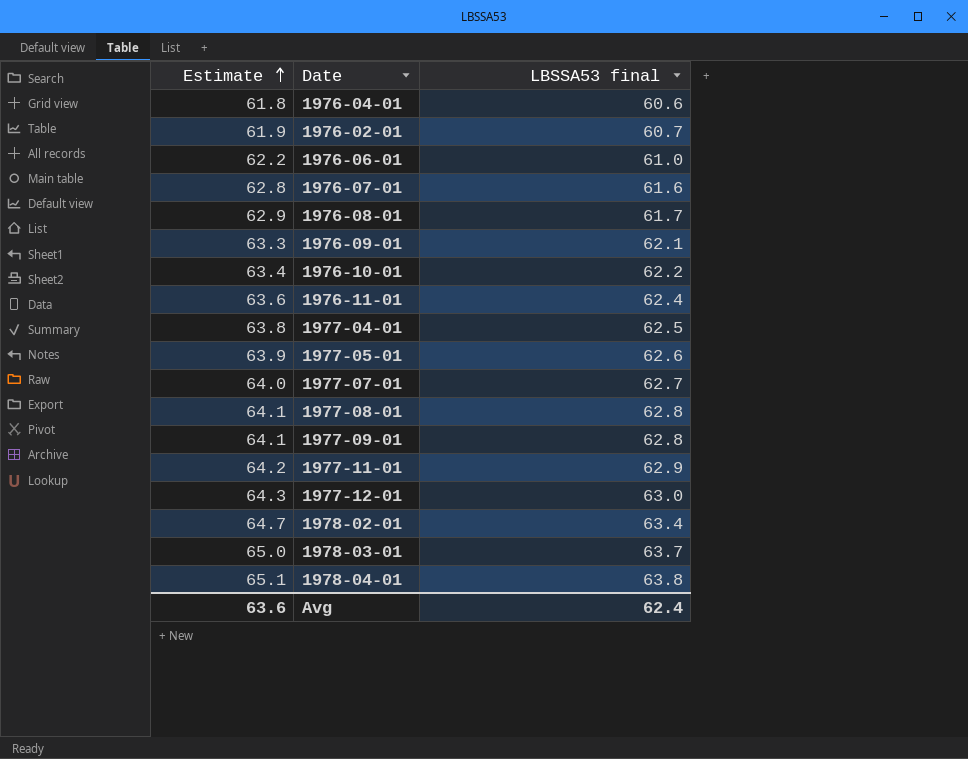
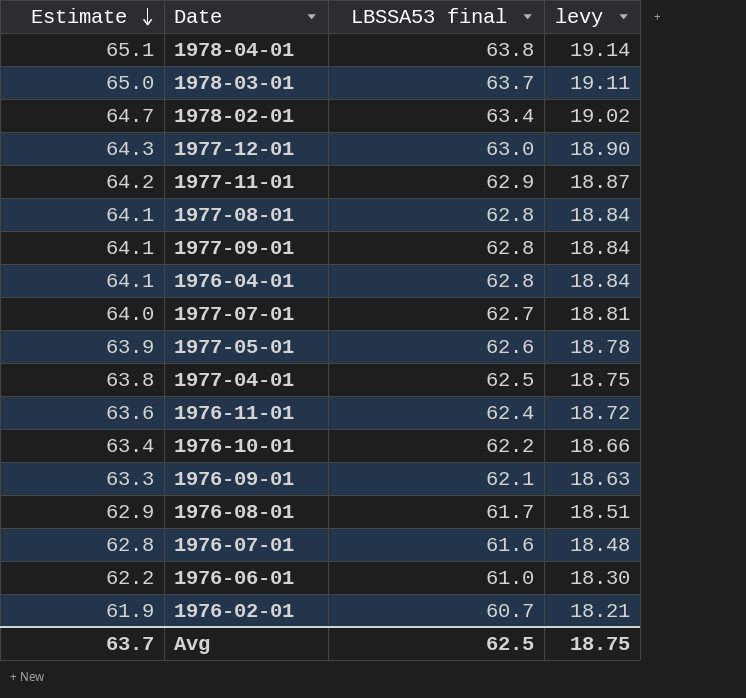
row order: Estimate ascending -> Estimate descending
column levy | formula: none -> [LBSSA53 final] * 0.3
1976-04-01 | Estimate: 61.8 -> 64.1
1976-04-01 | LBSSA53 final: 60.6 -> 62.8
Avg | Estimate: 63.6 -> 63.7
Avg | LBSSA53 final: 62.4 -> 62.5

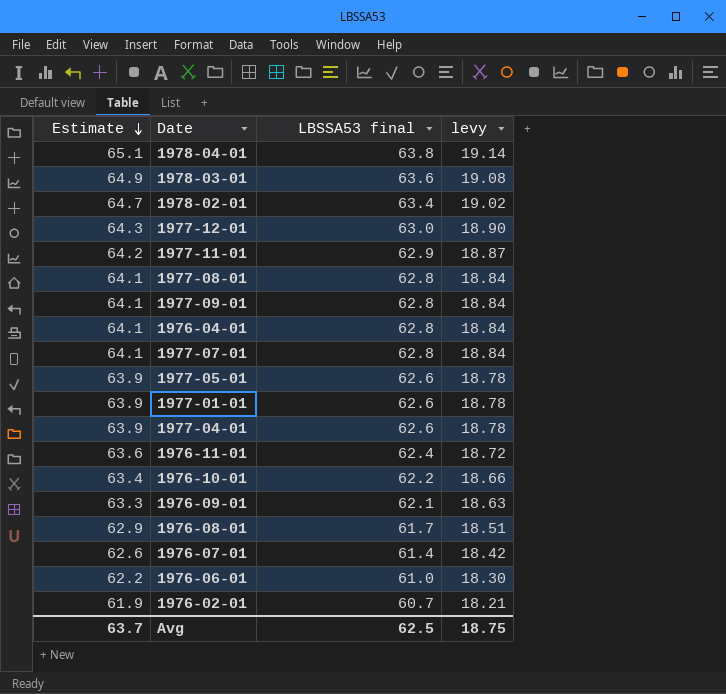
1978-03-01 | Estimate: 65.0 -> 64.9
1978-03-01 | LBSSA53 final: 63.7 -> 63.6
1978-03-01 | levy: 19.11 -> 19.08
1977-07-01 | Estimate: 64.0 -> 64.1
1977-07-01 | LBSSA53 final: 62.7 -> 62.8
1977-07-01 | levy: 18.81 -> 18.84
row 1977-01-01: none -> 63.9 | 62.6 | 18.78
1977-04-01 | Estimate: 63.8 -> 63.9
1977-04-01 | LBSSA53 final: 62.5 -> 62.6
1977-04-01 | levy: 18.75 -> 18.78
1976-07-01 | Estimate: 62.8 -> 62.6
1976-07-01 | LBSSA53 final: 61.6 -> 61.4
1976-07-01 | levy: 18.48 -> 18.42

